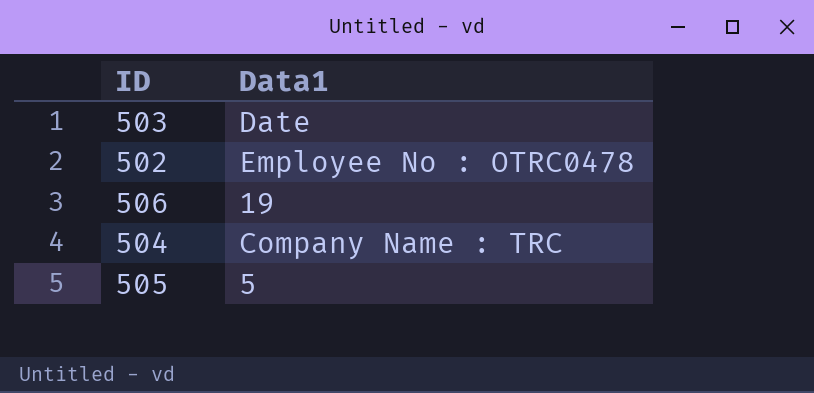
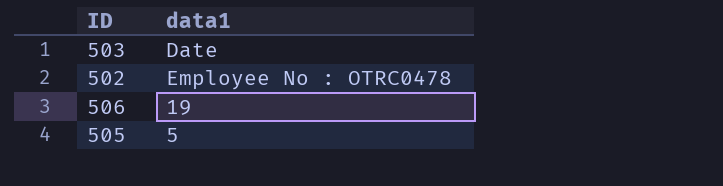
column name: Data1 -> data1
row 504: Company Name : TRC -> none

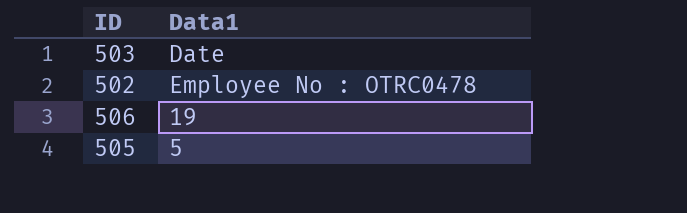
column name: data1 -> Data1

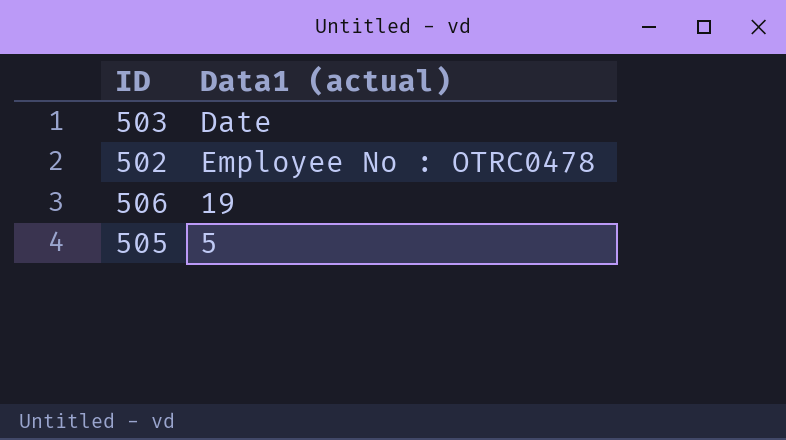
column name: Data1 -> Data1 (actual)

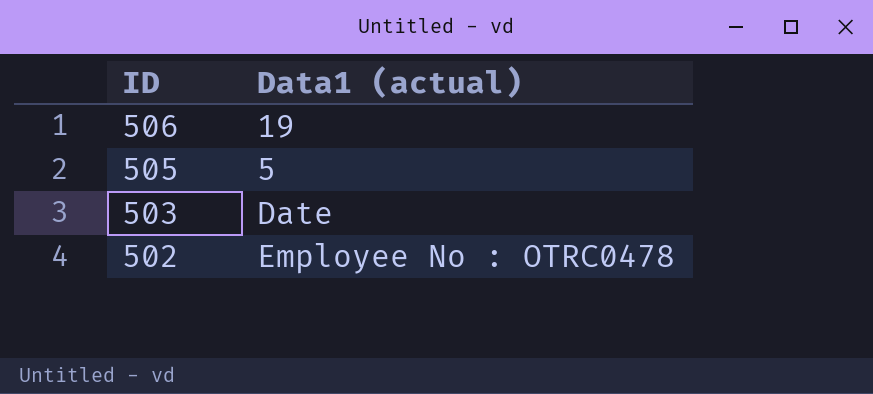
row order: none -> ID descending

